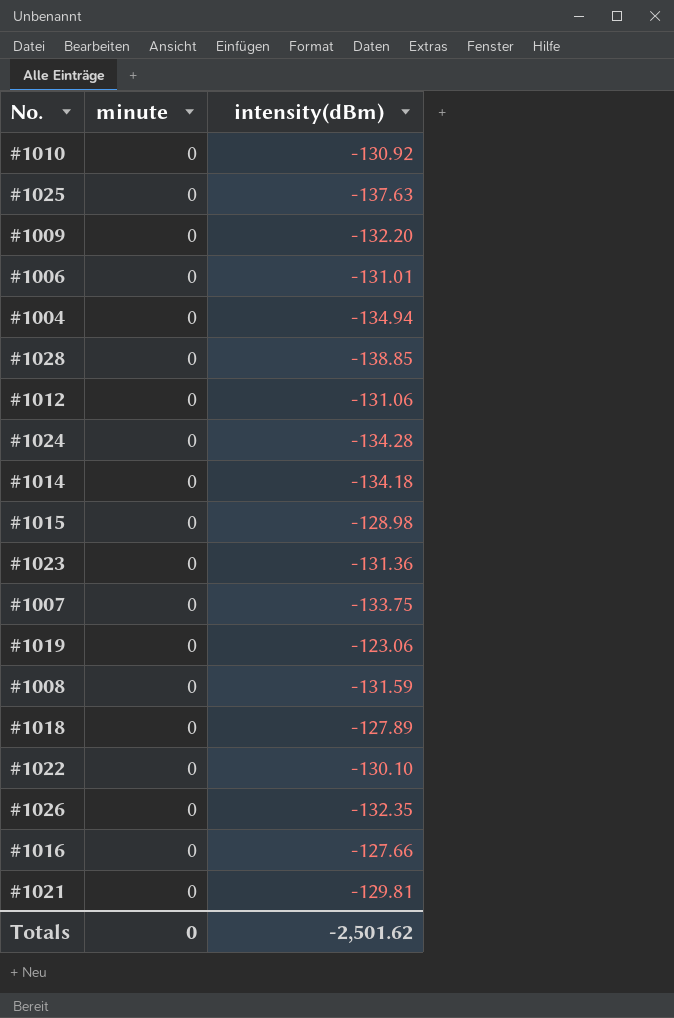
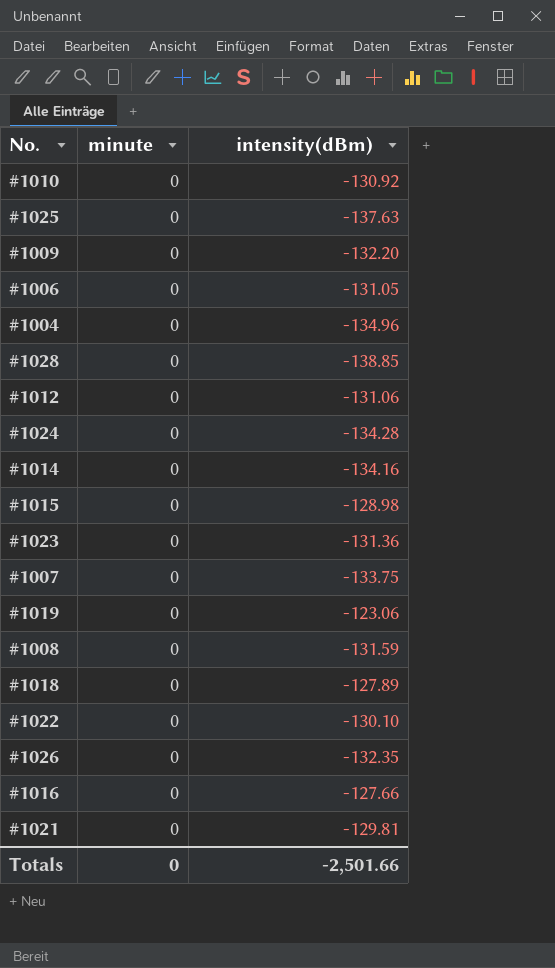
#1006 | intensity(dBm): -131.01 -> -131.05
#1004 | intensity(dBm): -134.94 -> -134.96
#1014 | intensity(dBm): -134.18 -> -134.16
Totals | intensity(dBm): -2,501.62 -> -2,501.66

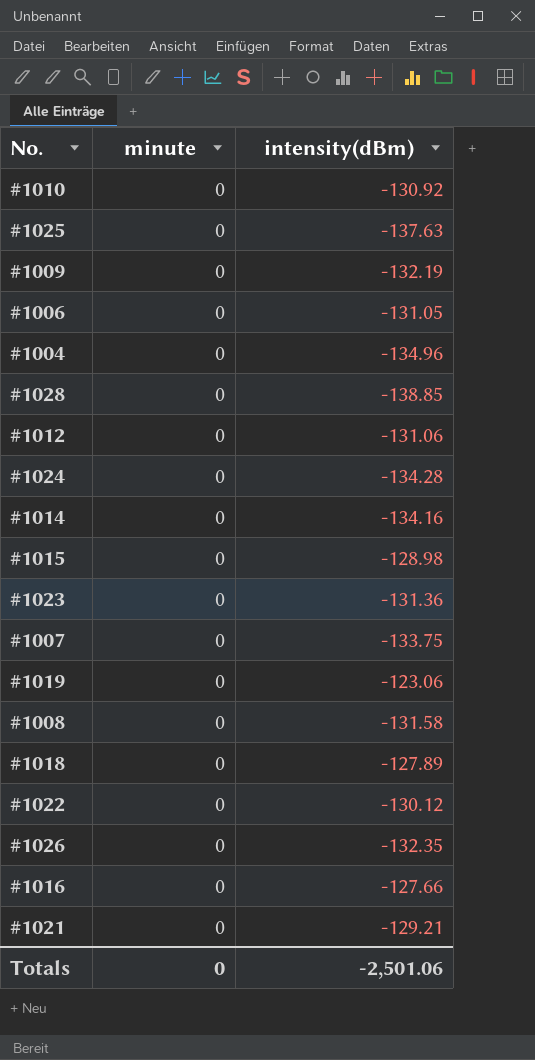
#1009 | intensity(dBm): -132.20 -> -132.19
#1008 | intensity(dBm): -131.59 -> -131.58
#1022 | intensity(dBm): -130.10 -> -130.12
#1021 | intensity(dBm): -129.81 -> -129.21
Totals | intensity(dBm): -2,501.66 -> -2,501.06

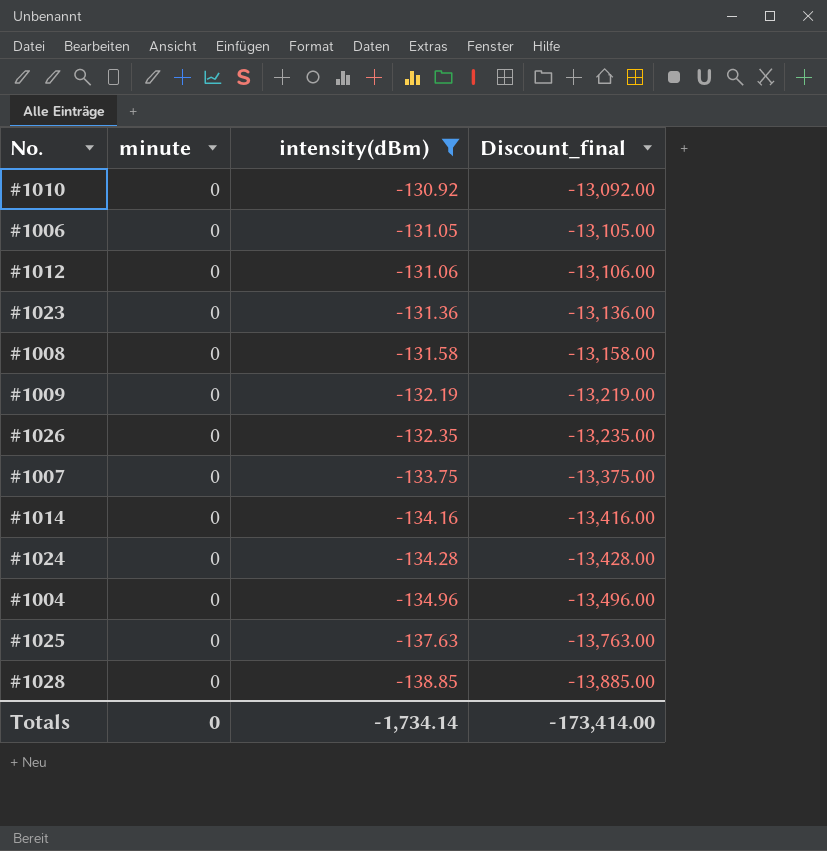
filter: none -> intensity(dBm) <= -130.92
row order: none -> intensity(dBm) descending
column Discount_final | formula: none -> [intensity(dBm)] * 100
Totals | intensity(dBm): -2,501.06 -> -1,734.14

